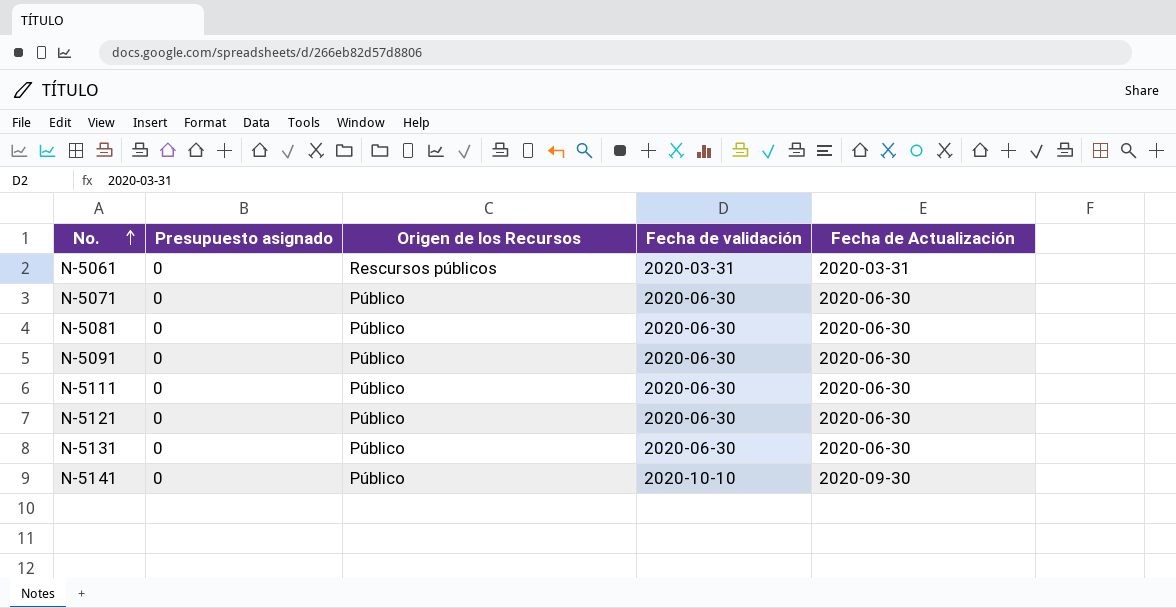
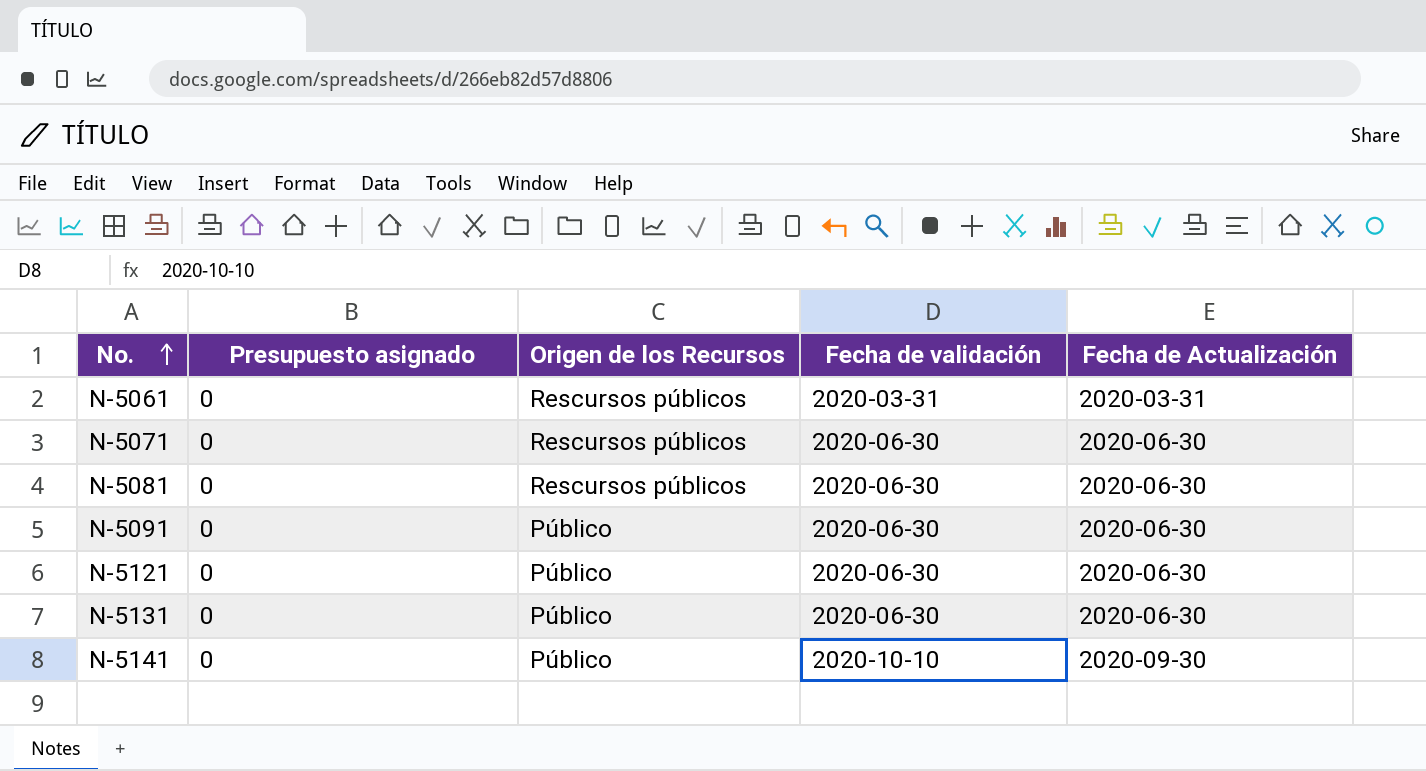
row N-5111: 0 | Público | 2020-06-30 | 2020-06-30 -> none
N-5071 | Origen de los Recursos: Público -> Rescursos públicos
N-5081 | Origen de los Recursos: Público -> Rescursos públicos

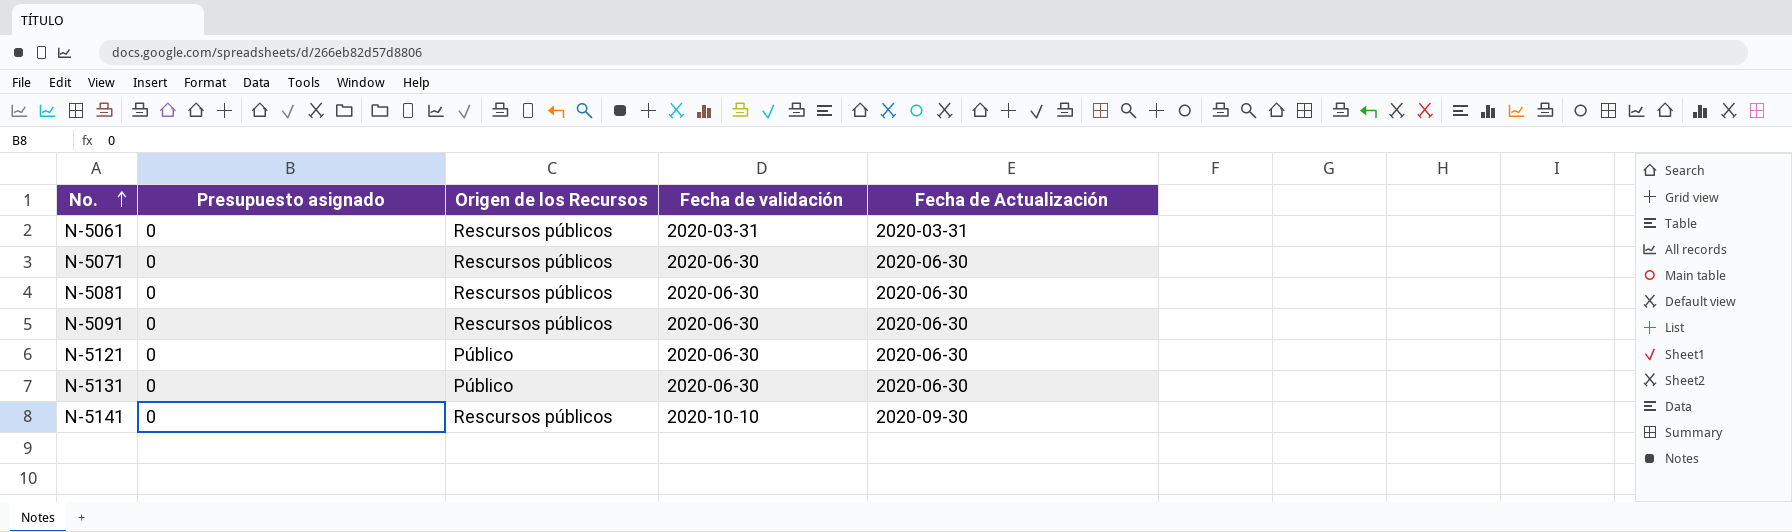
N-5091 | Origen de los Recursos: Público -> Rescursos públicos
N-5141 | Origen de los Recursos: Público -> Rescursos públicos

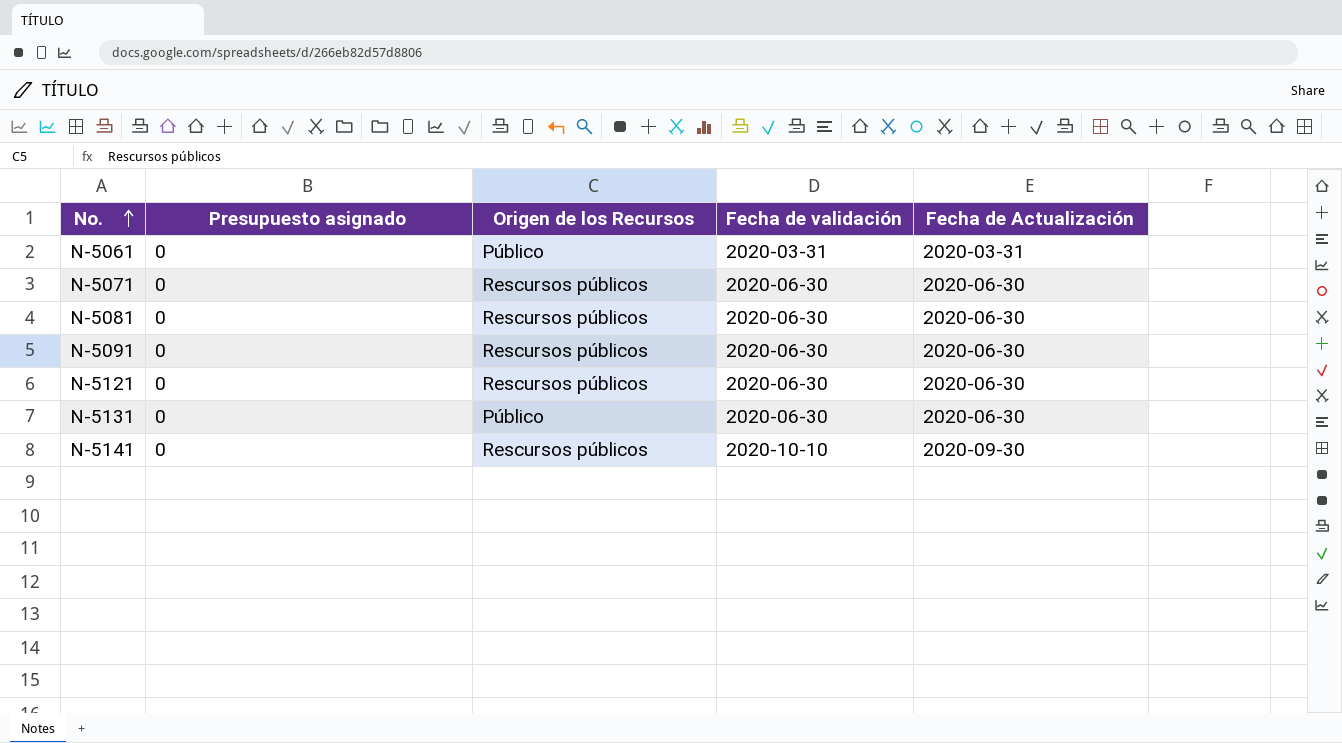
N-5061 | Origen de los Recursos: Rescursos públicos -> Público
N-5121 | Origen de los Recursos: Público -> Rescursos públicos

